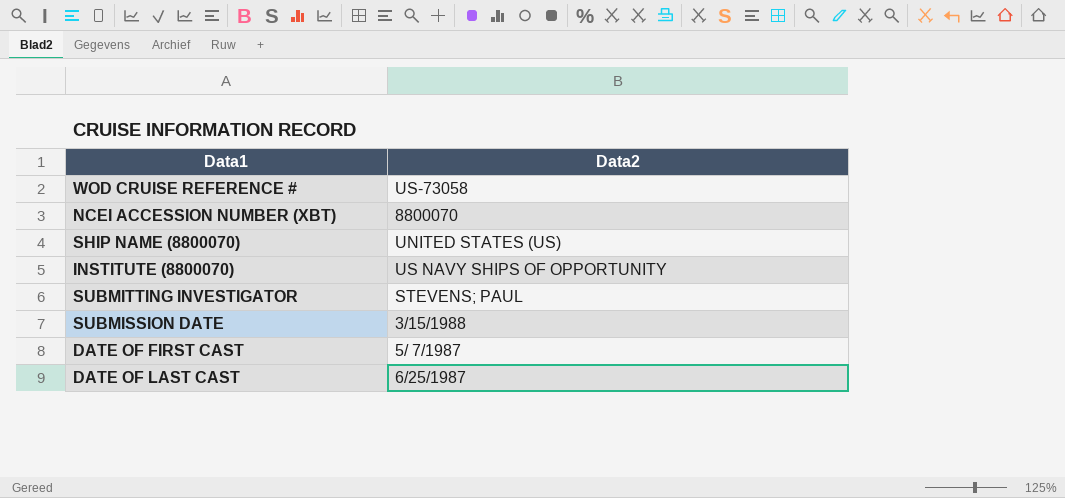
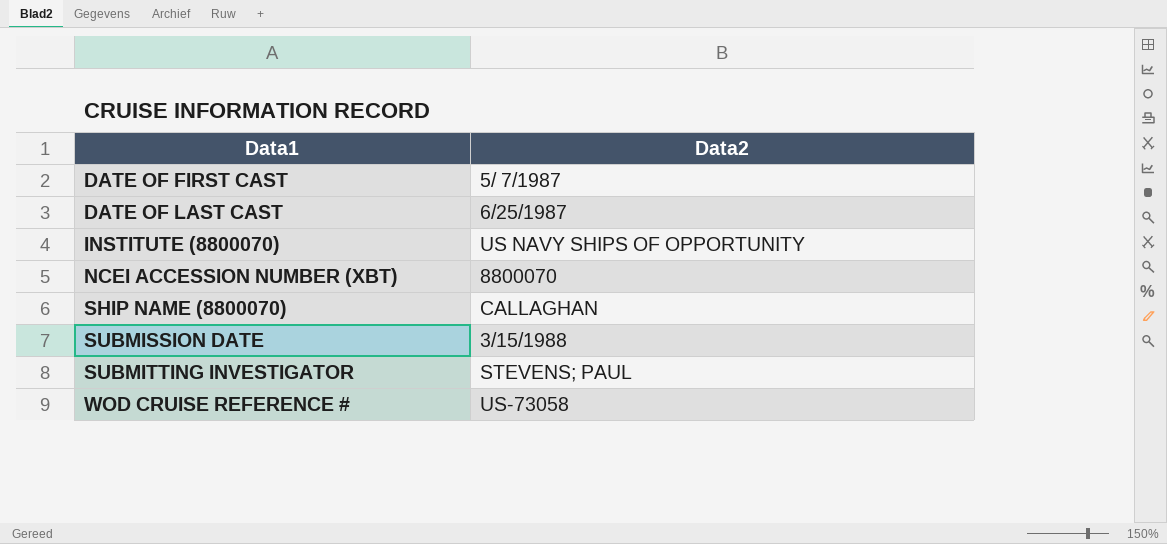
row order: none -> Data1 ascending
SHIP NAME (8800070) | Data2: UNITED STATES (US) -> CALLAGHAN

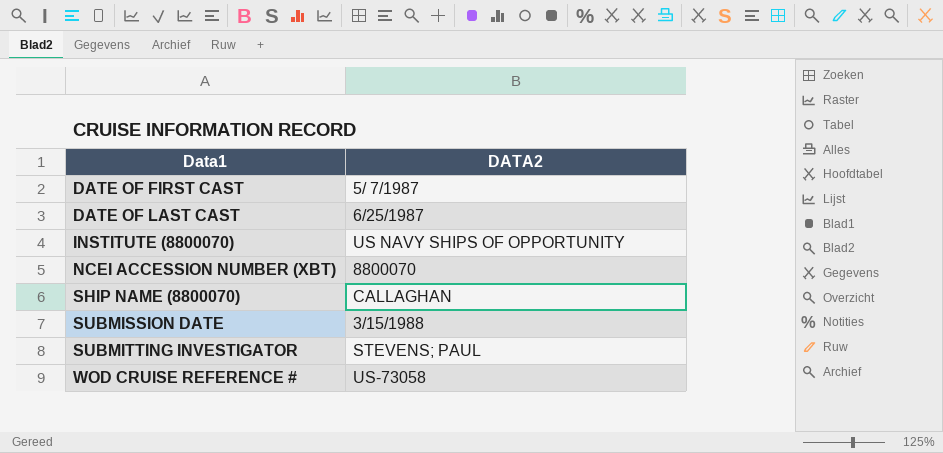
column name: Data2 -> DATA2

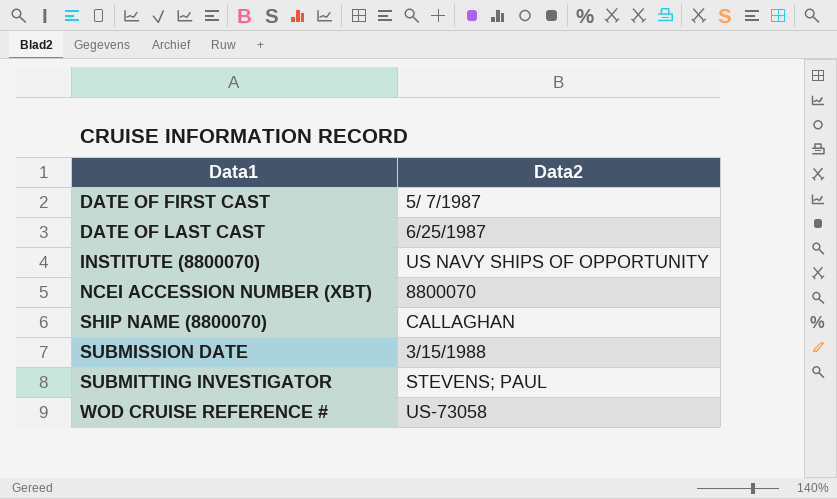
column name: DATA2 -> Data2

